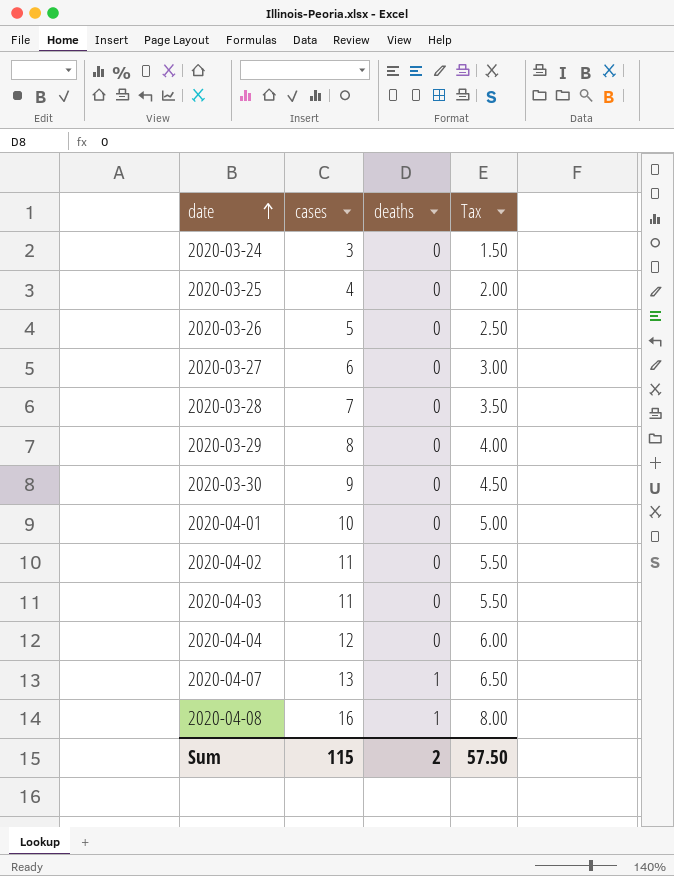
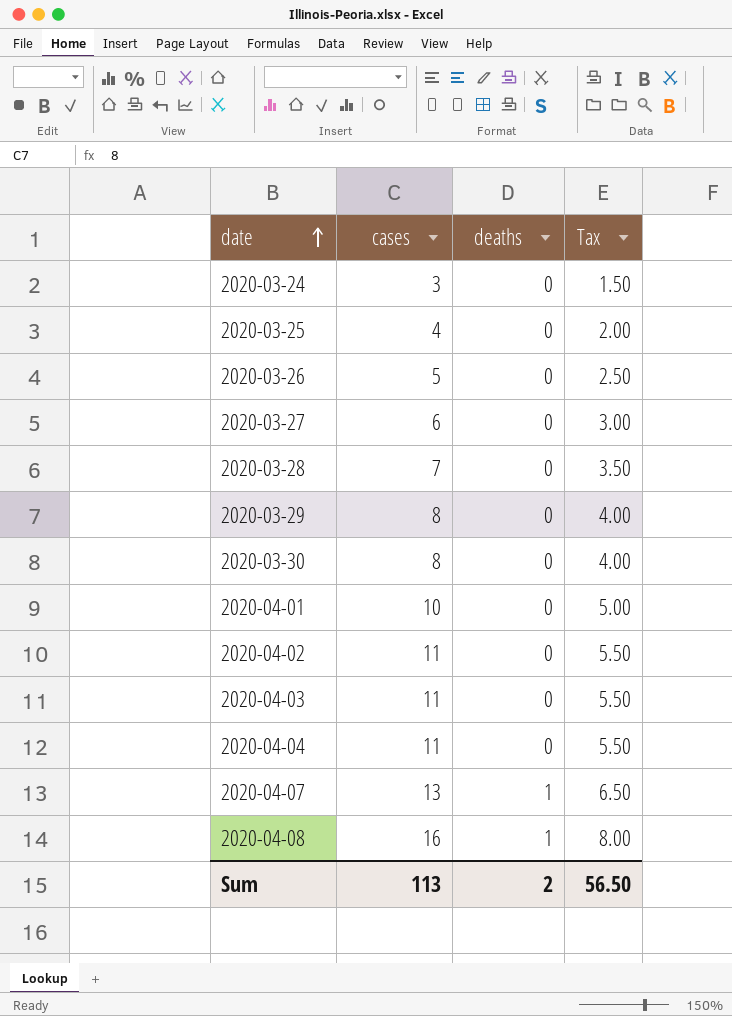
2020-03-30 | cases: 9 -> 8
2020-03-30 | Tax: 4.50 -> 4.00
2020-04-04 | cases: 12 -> 11
2020-04-04 | Tax: 6.00 -> 5.50
Sum | cases: 115 -> 113
Sum | Tax: 57.50 -> 56.50

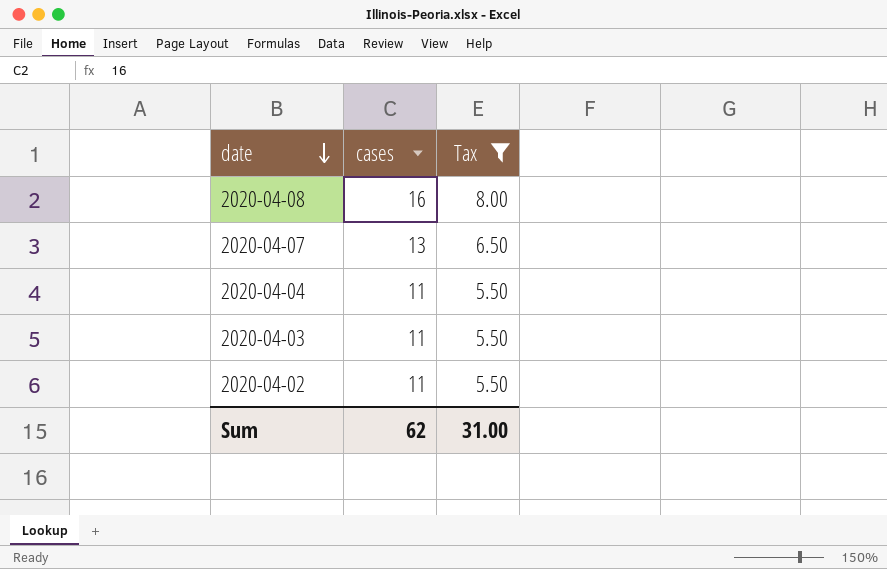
filter: none -> Tax >= 5.50
row order: date ascending -> date descending
column deaths | position: 3 -> none
Sum | cases: 113 -> 62
Sum | Tax: 56.50 -> 31.00

